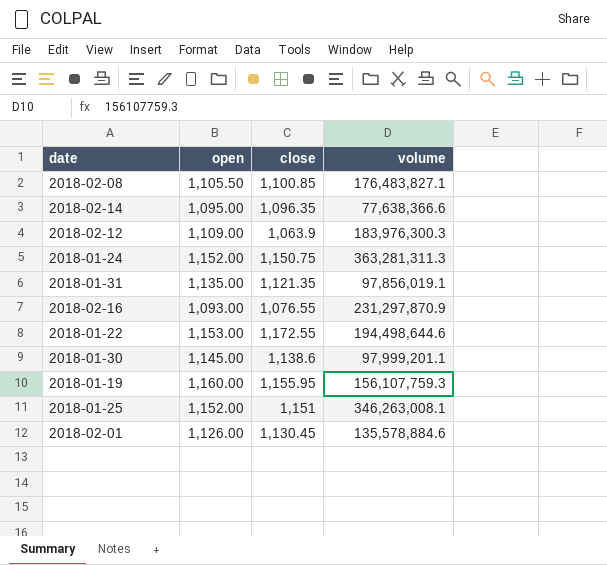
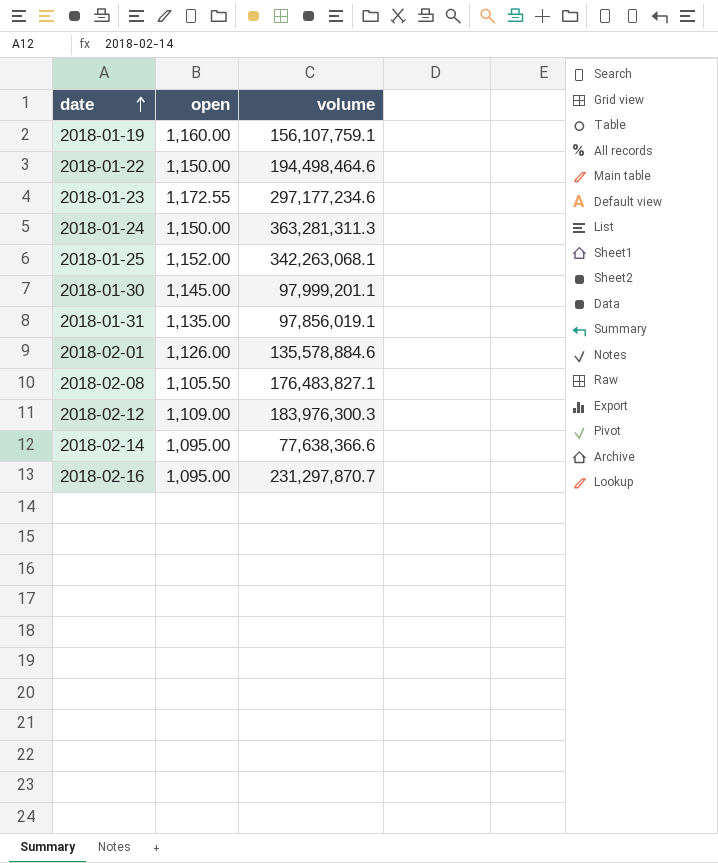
row order: none -> date ascending
column close | position: 3 -> none
2018-01-19 | volume: 156,107,759.3 -> 156,107,759.1
2018-01-22 | open: 1,153.00 -> 1,150.00
2018-01-22 | volume: 194,498,644.6 -> 194,498,464.6
row 2018-01-23: none -> 1,172.55 | 297,177,234.6
2018-01-24 | open: 1,152.00 -> 1,150.00
2018-01-25 | volume: 346,263,008.1 -> 342,263,068.1
2018-02-16 | open: 1,093.00 -> 1,095.00
2018-02-16 | volume: 231,297,870.9 -> 231,297,870.7

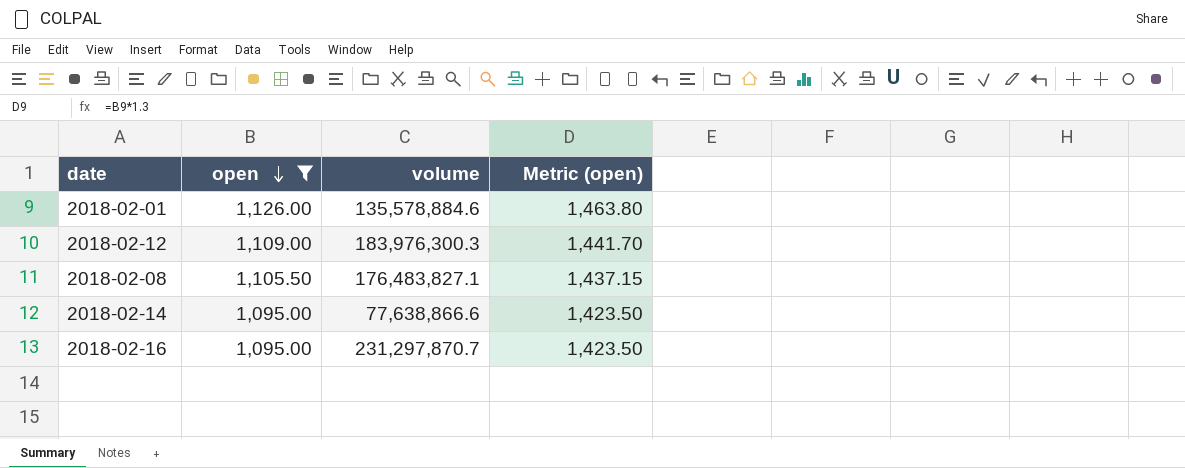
filter: none -> open <= 1,126.00
row order: date ascending -> open descending
column Metric (open) | formula: none -> [open] * 1.3
2018-02-14 | volume: 77,638,366.6 -> 77,638,866.6

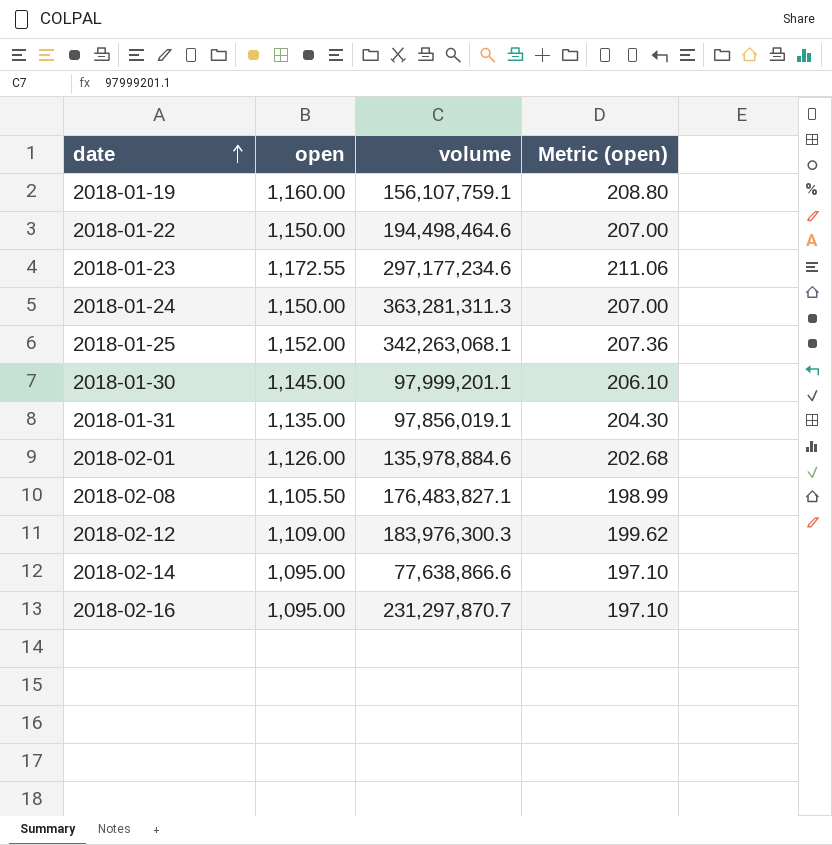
filter: open <= 1,126.00 -> none
row order: open descending -> date ascending
column Metric (open) | formula: [open] * 1.3 -> [open] * 0.18
2018-02-01 | volume: 135,578,884.6 -> 135,978,884.6

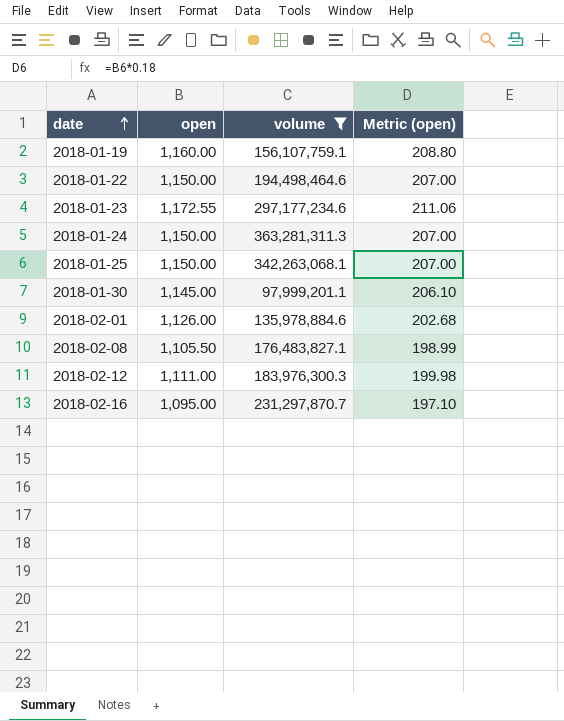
filter: none -> volume >= 97,999,201.1
2018-01-25 | open: 1,152.00 -> 1,150.00
2018-01-25 | Metric (open): 207.36 -> 207.00
2018-02-12 | open: 1,109.00 -> 1,111.00
2018-02-12 | Metric (open): 199.62 -> 199.98

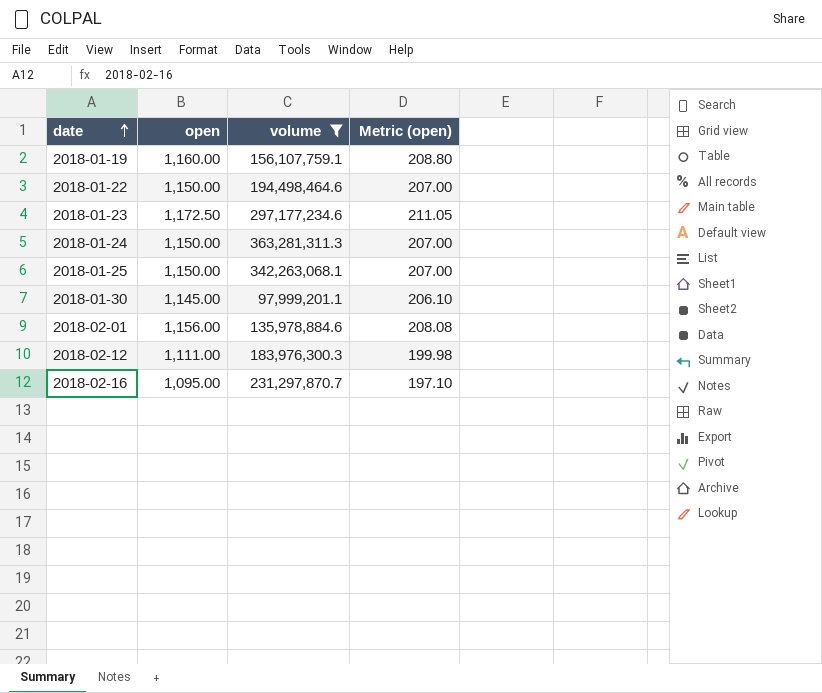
row 2018-02-08: 1,105.50 | 176,483,827.1 | 198.99 -> none
2018-01-23 | open: 1,172.55 -> 1,172.50
2018-01-23 | Metric (open): 211.06 -> 211.05
2018-02-01 | open: 1,126.00 -> 1,156.00
2018-02-01 | Metric (open): 202.68 -> 208.08

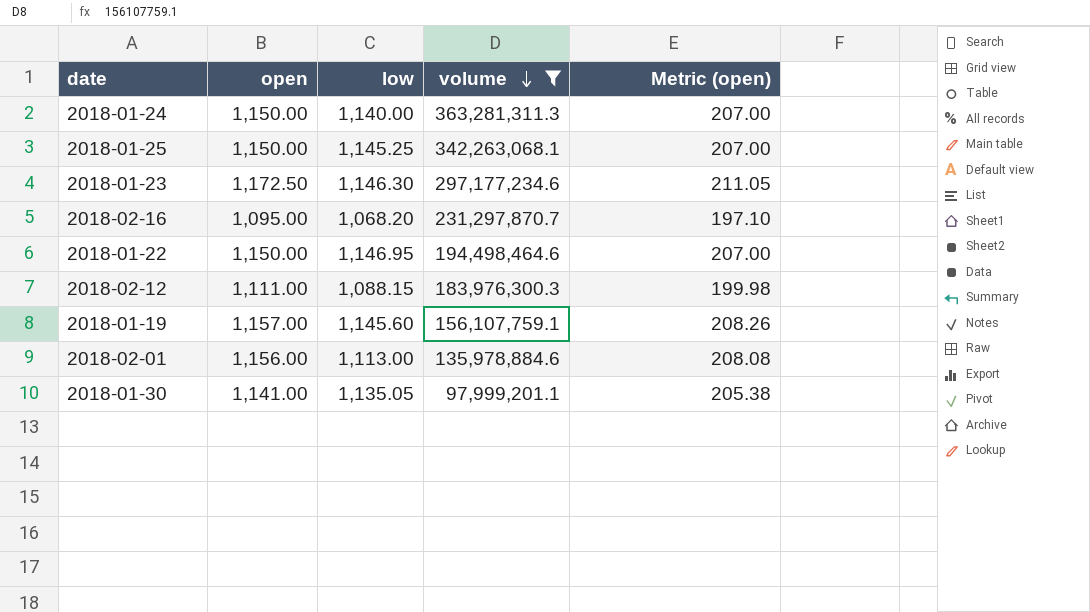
row order: date ascending -> volume descending
column low | position: none -> 3
2018-01-19 | open: 1,160.00 -> 1,157.00
2018-01-19 | Metric (open): 208.80 -> 208.26
2018-01-30 | open: 1,145.00 -> 1,141.00
2018-01-30 | Metric (open): 206.10 -> 205.38

